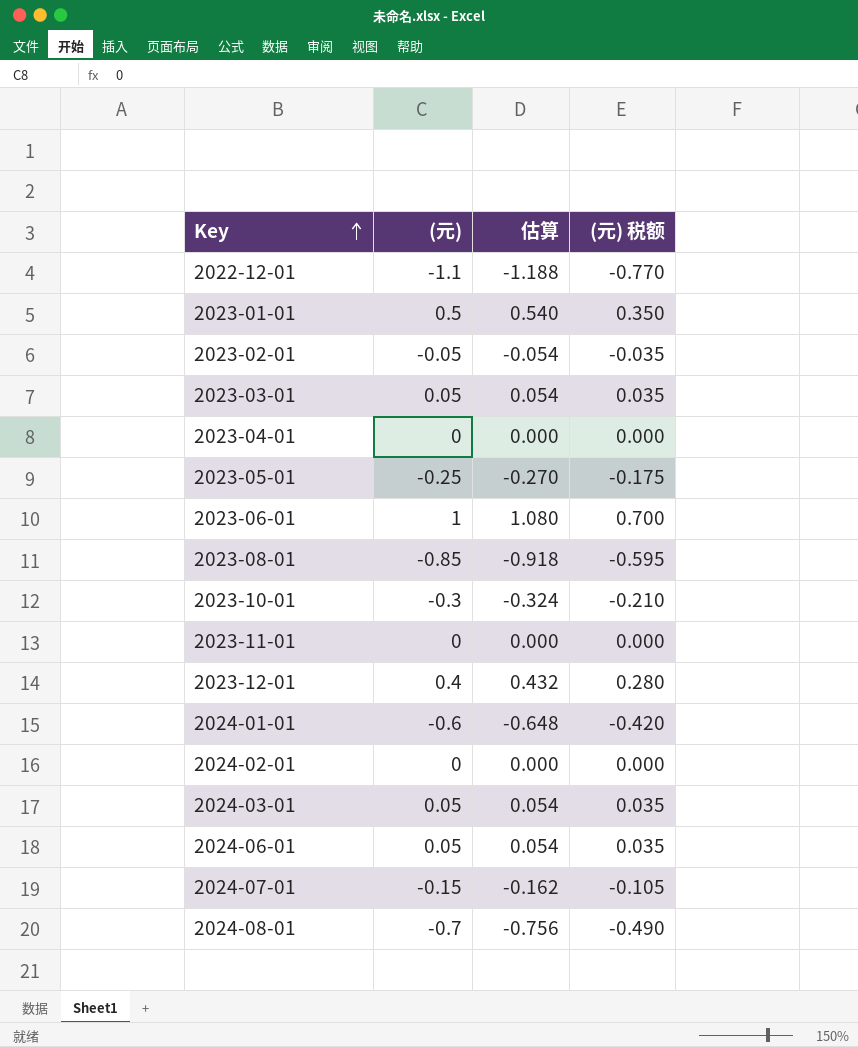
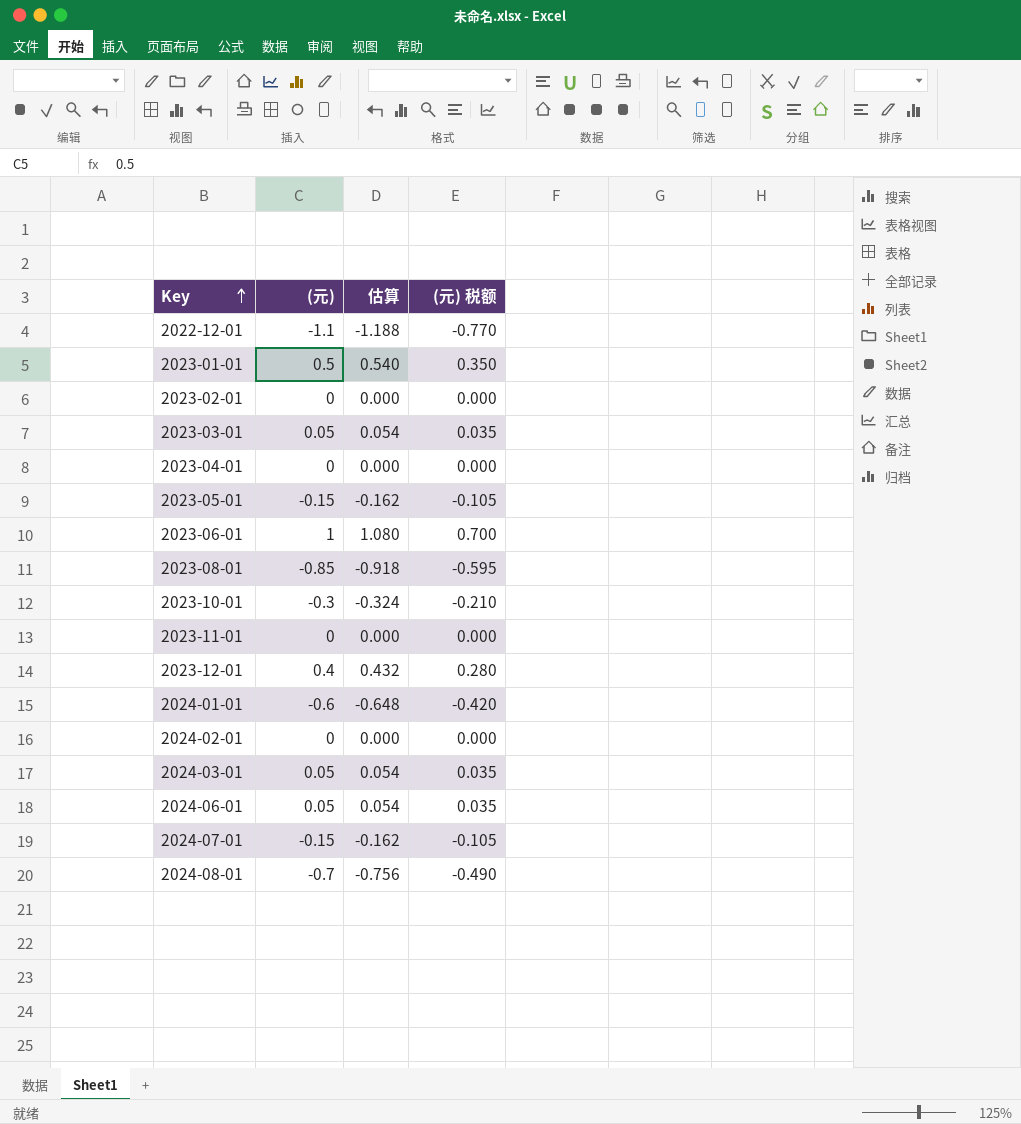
2023-02-01 | (元): -0.05 -> 0
2023-02-01 | 估算: -0.054 -> 0.000
2023-02-01 | (元) 税额: -0.035 -> 0.000
2023-05-01 | (元): -0.25 -> -0.15
2023-05-01 | 估算: -0.270 -> -0.162
2023-05-01 | (元) 税额: -0.175 -> -0.105

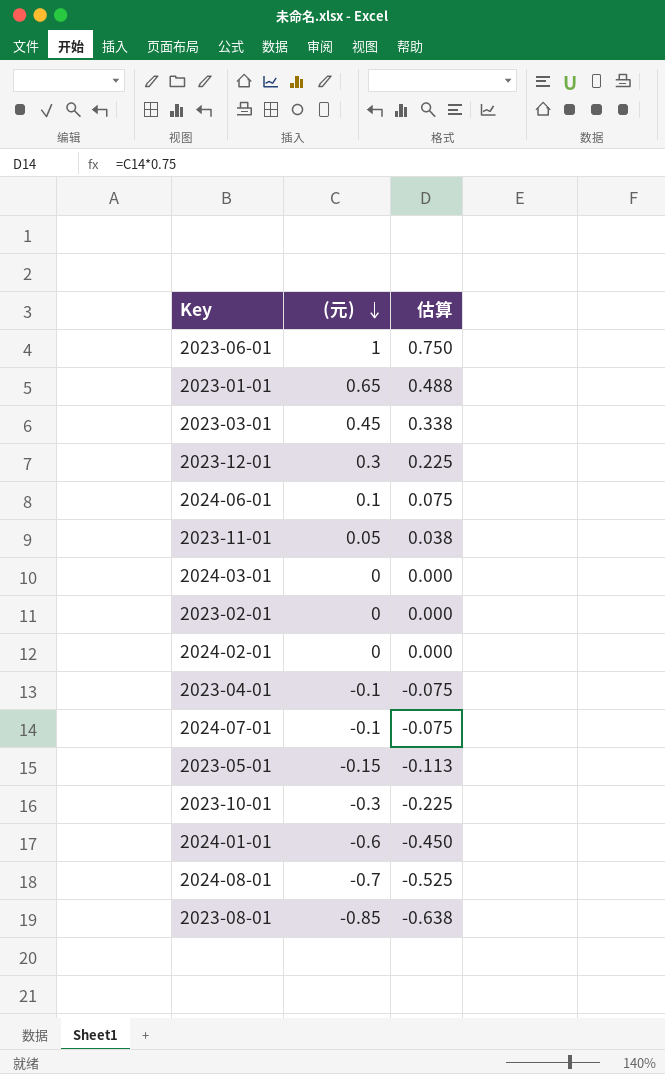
row order: Key ascending -> (元) descending
column (元) 税额 | formula: [(元)] * 0.7 -> none
column 估算 | formula: [(元)] * 1.08 -> [(元)] * 0.75
row 2022-12-01: -1.1 | -1.188 | -0.770 -> none
2023-01-01 | (元): 0.5 -> 0.65
2023-03-01 | (元): 0.05 -> 0.45
2023-12-01 | (元): 0.4 -> 0.3
2024-06-01 | (元): 0.05 -> 0.1
2023-11-01 | (元): 0 -> 0.05
2024-03-01 | (元): 0.05 -> 0
2023-04-01 | (元): 0 -> -0.1
2024-07-01 | (元): -0.15 -> -0.1

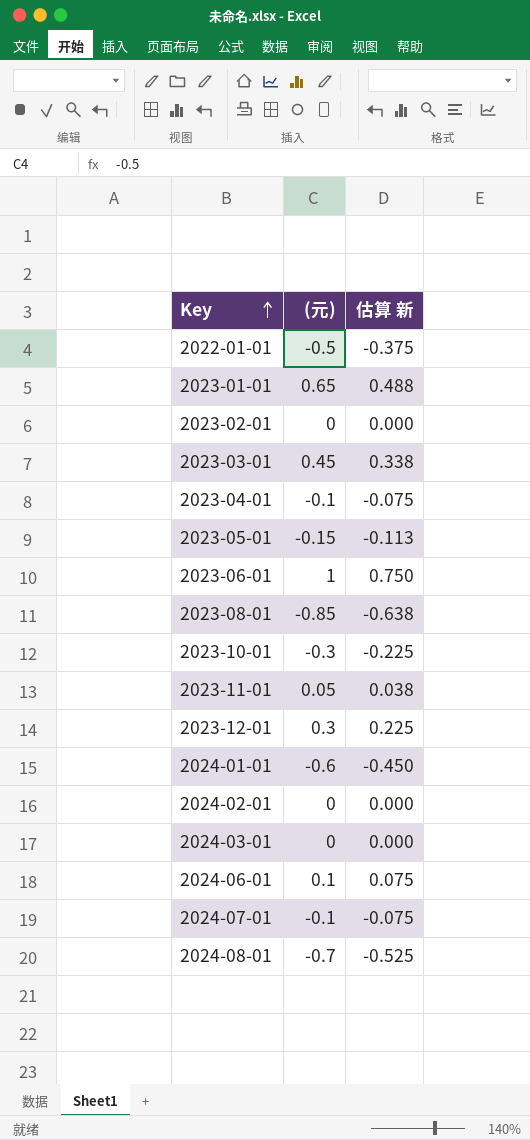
row order: (元) descending -> Key ascending
column name: 估算 -> 估算 新
row 2022-01-01: none -> -0.5 | -0.375

